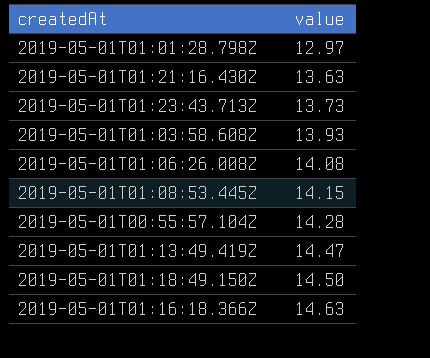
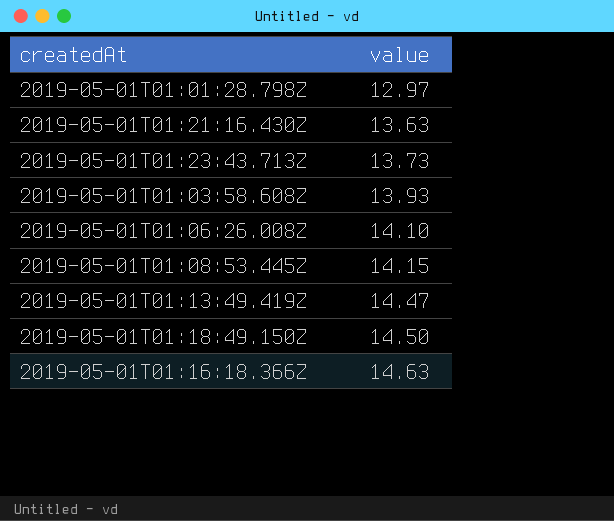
row 2019-05-01T00:55:57.104Z: 14.28 -> none
2019-05-01T01:06:26.008Z | value: 14.08 -> 14.10

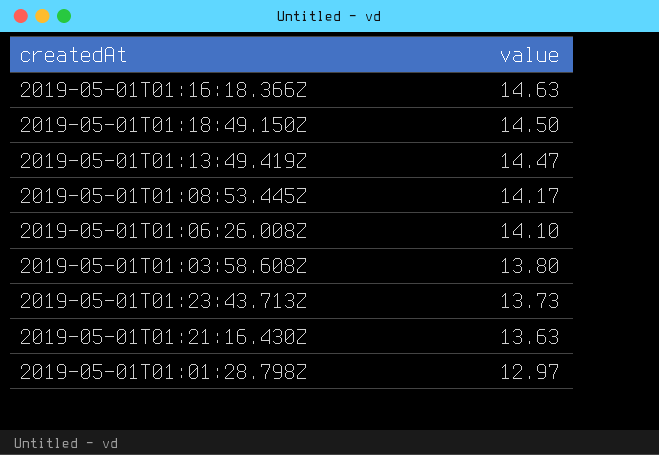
row order: value ascending -> value descending
2019-05-01T01:08:53.445Z | value: 14.15 -> 14.17
2019-05-01T01:03:58.608Z | value: 13.93 -> 13.80

